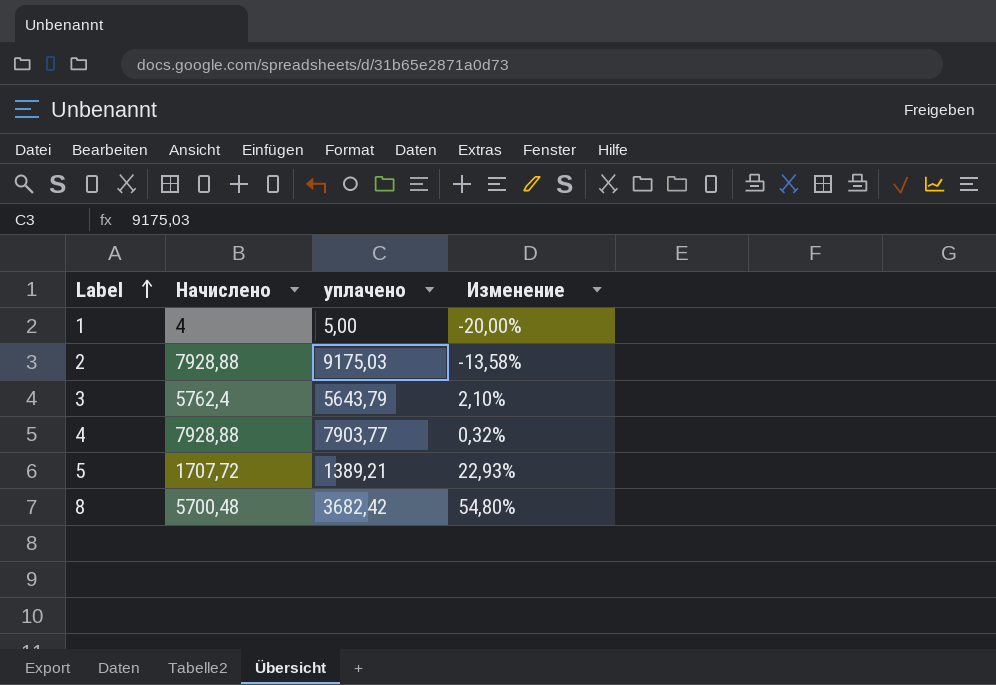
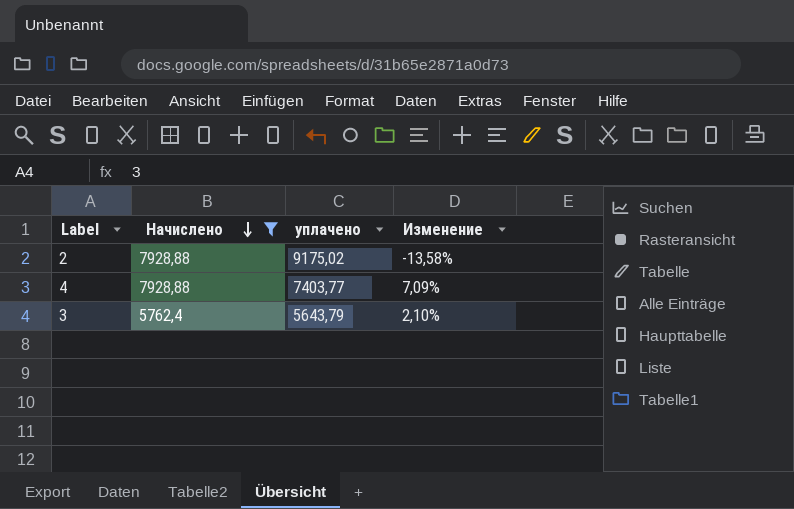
filter: none -> Начислено >= 5762,4
row order: Label ascending -> Начислено descending
2 | уплачено: 9175,03 -> 9175,02
4 | уплачено: 7903,77 -> 7403,77
4 | Изменение: 0,32% -> 7,09%

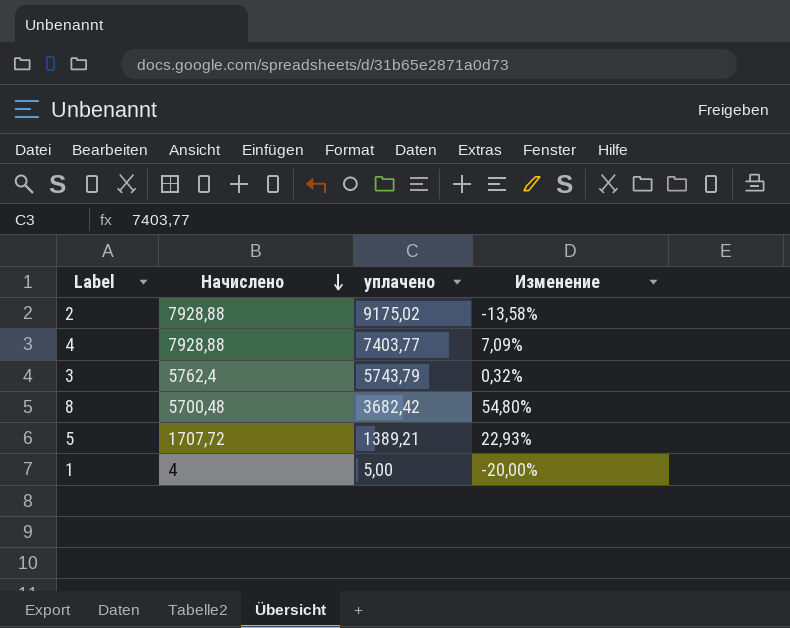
filter: Начислено >= 5762,4 -> none
3 | уплачено: 5643,79 -> 5743,79
3 | Изменение: 2,10% -> 0,32%

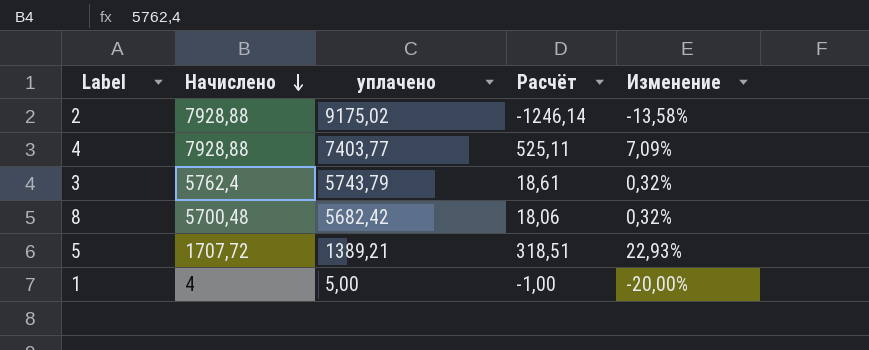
column Расчёт | formula: none -> [Начислено] - [уплачено]
8 | уплачено: 3682,42 -> 5682,42
8 | Изменение: 54,80% -> 0,32%

